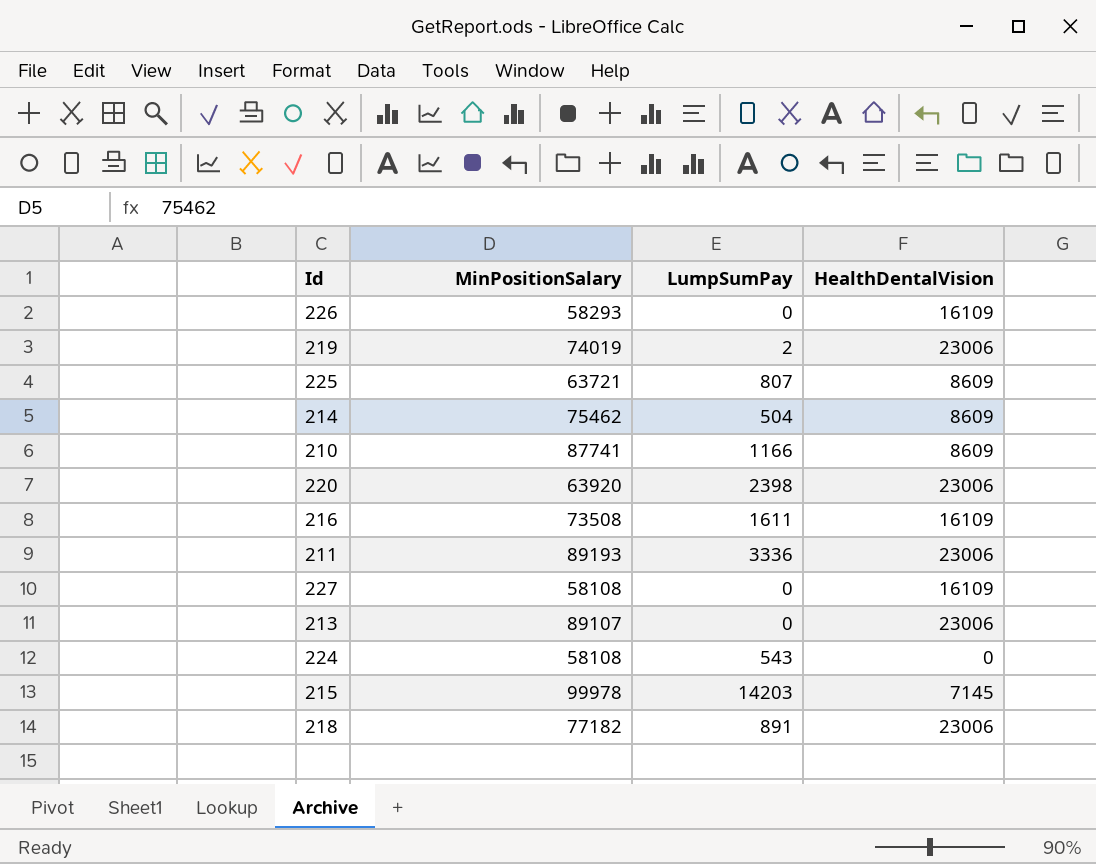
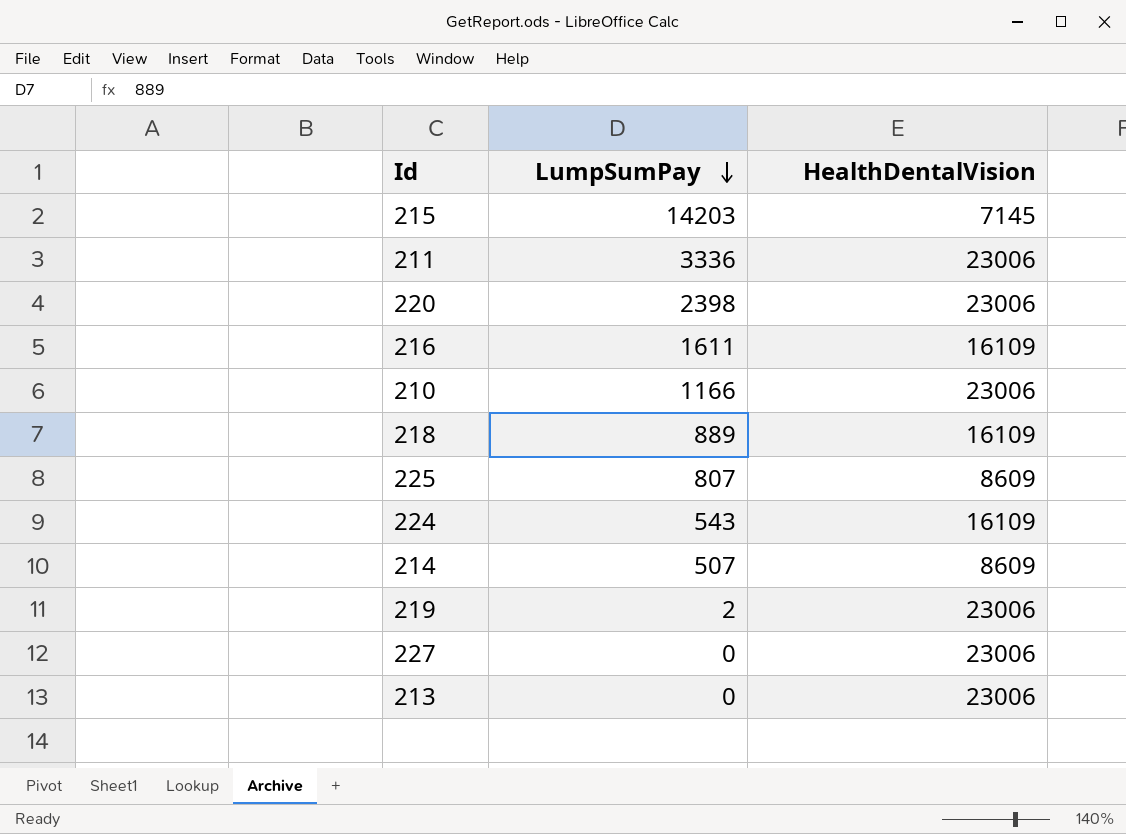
row order: none -> LumpSumPay descending
column MinPositionSalary | position: 2 -> none
row 226: 58293 | 0 | 16109 -> none
210 | HealthDentalVision: 8609 -> 23006
218 | LumpSumPay: 891 -> 889
218 | HealthDentalVision: 23006 -> 16109
224 | HealthDentalVision: 0 -> 16109
214 | LumpSumPay: 504 -> 507
227 | HealthDentalVision: 16109 -> 23006

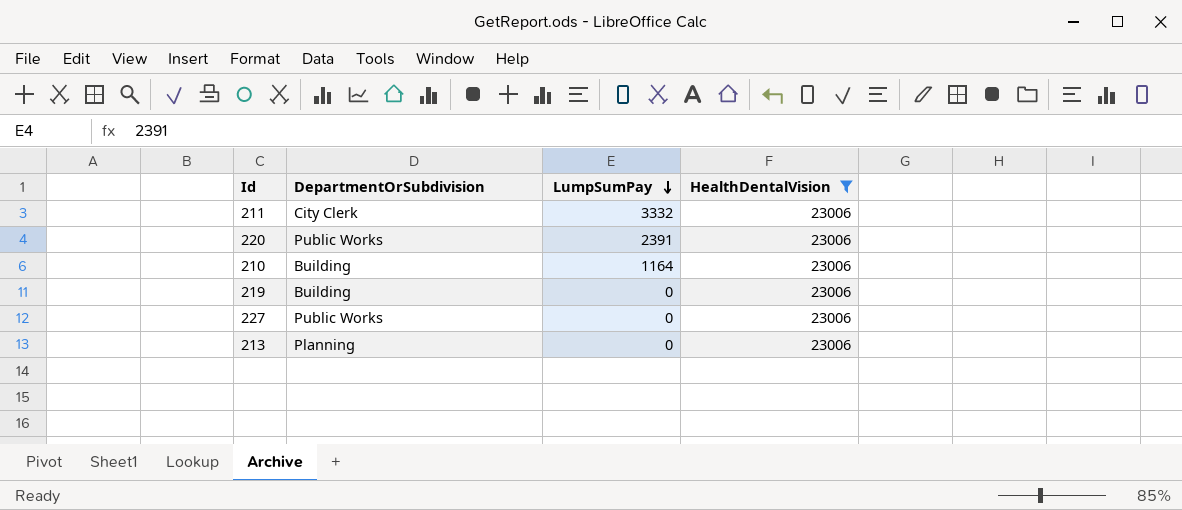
filter: none -> HealthDentalVision = 23006
column DepartmentOrSubdivision | position: none -> 2
211 | LumpSumPay: 3336 -> 3332
220 | LumpSumPay: 2398 -> 2391
210 | LumpSumPay: 1166 -> 1164
219 | LumpSumPay: 2 -> 0

